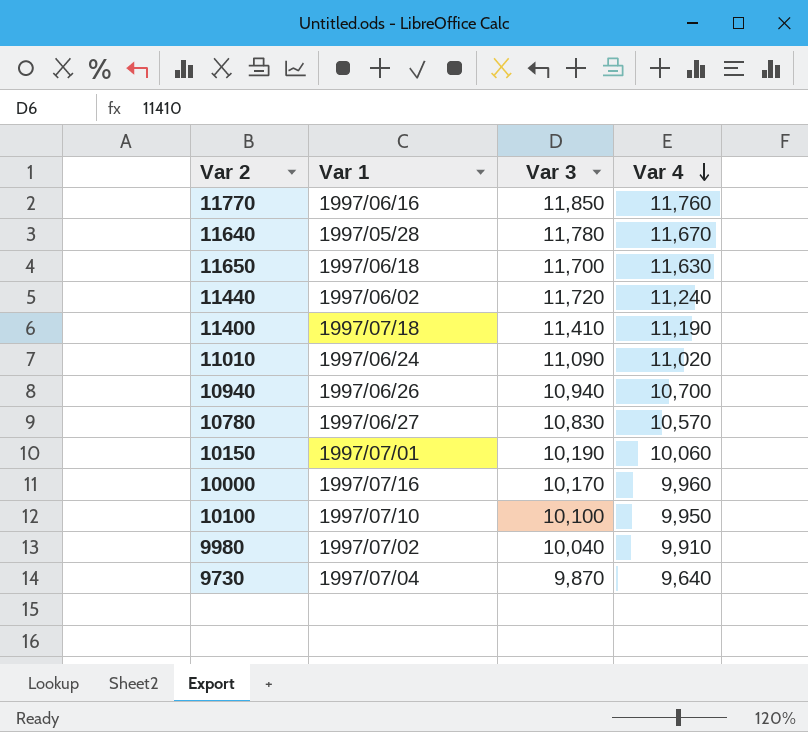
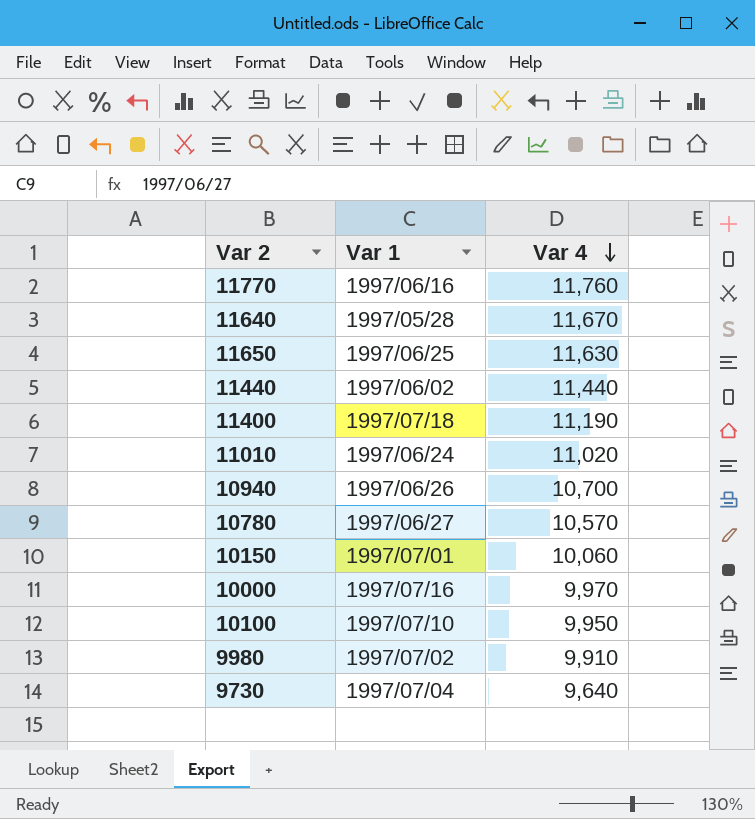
column Var 3 | position: 3 -> none
11650 | Var 1: 1997/06/18 -> 1997/06/25
11440 | Var 4: 11,240 -> 11,440
10000 | Var 4: 9,960 -> 9,970

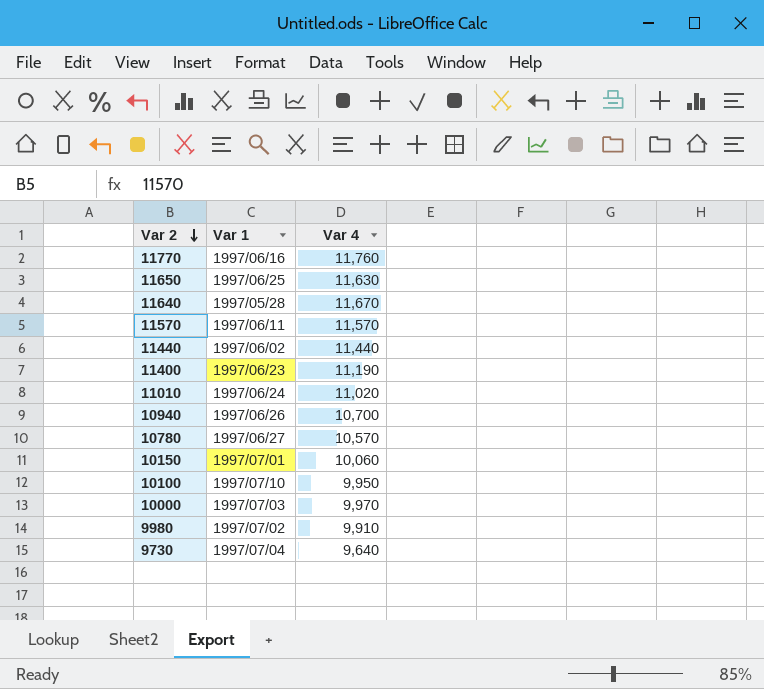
row order: Var 4 descending -> Var 2 descending
row 11570: none -> 1997/06/11 | 11,570
11400 | Var 1: 1997/07/18 -> 1997/06/23
10000 | Var 1: 1997/07/16 -> 1997/07/03

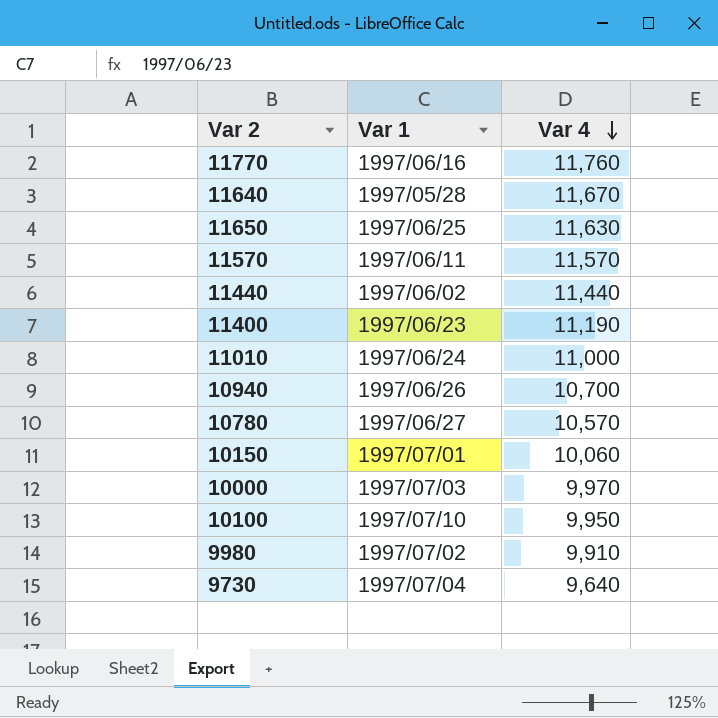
row order: Var 2 descending -> Var 4 descending
11010 | Var 4: 11,020 -> 11,000

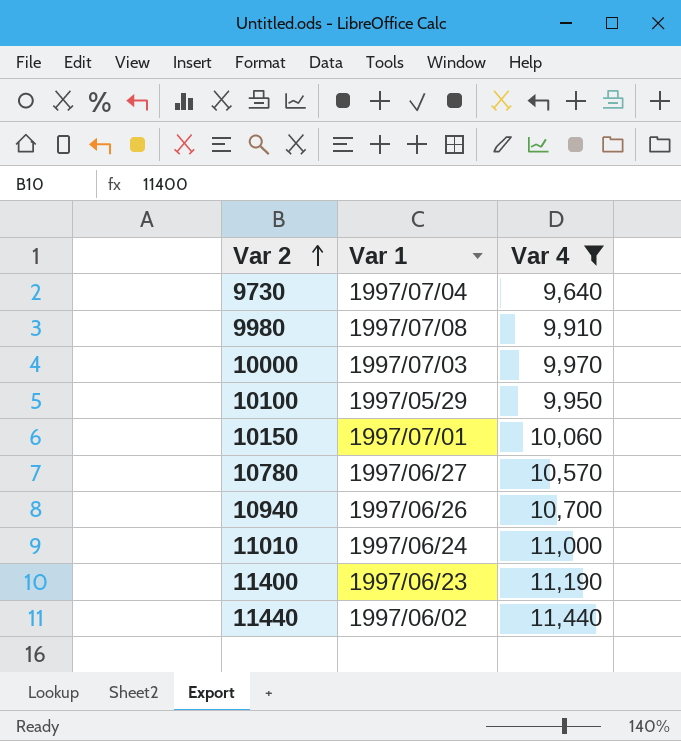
filter: none -> Var 4 <= 11,440
row order: Var 4 descending -> Var 2 ascending
9980 | Var 1: 1997/07/02 -> 1997/07/08
10100 | Var 1: 1997/07/10 -> 1997/05/29

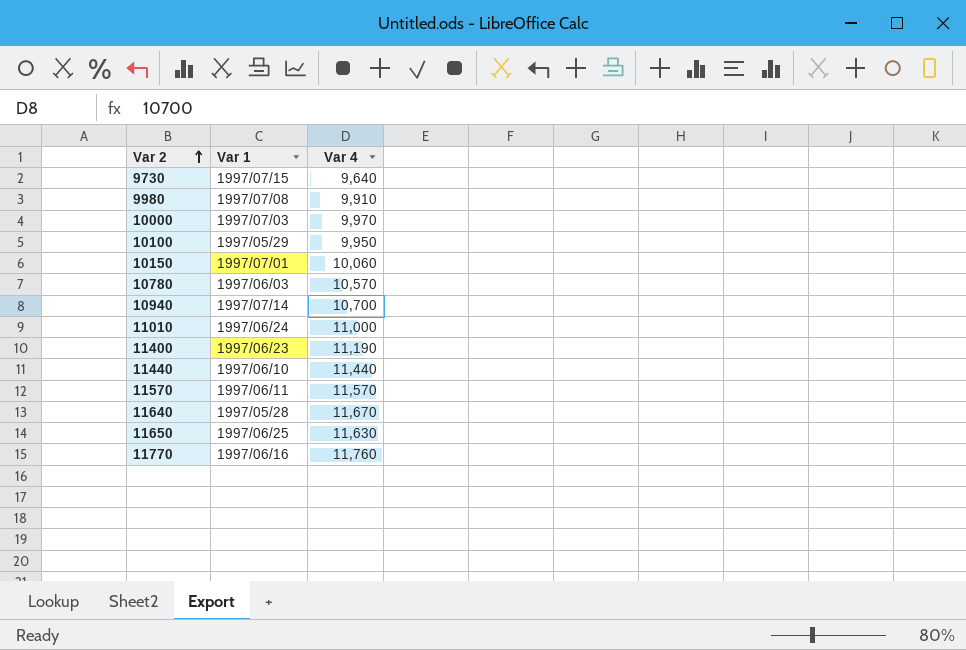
filter: Var 4 <= 11,440 -> none
9730 | Var 1: 1997/07/04 -> 1997/07/15
10780 | Var 1: 1997/06/27 -> 1997/06/03
10940 | Var 1: 1997/06/26 -> 1997/07/14
11440 | Var 1: 1997/06/02 -> 1997/06/10

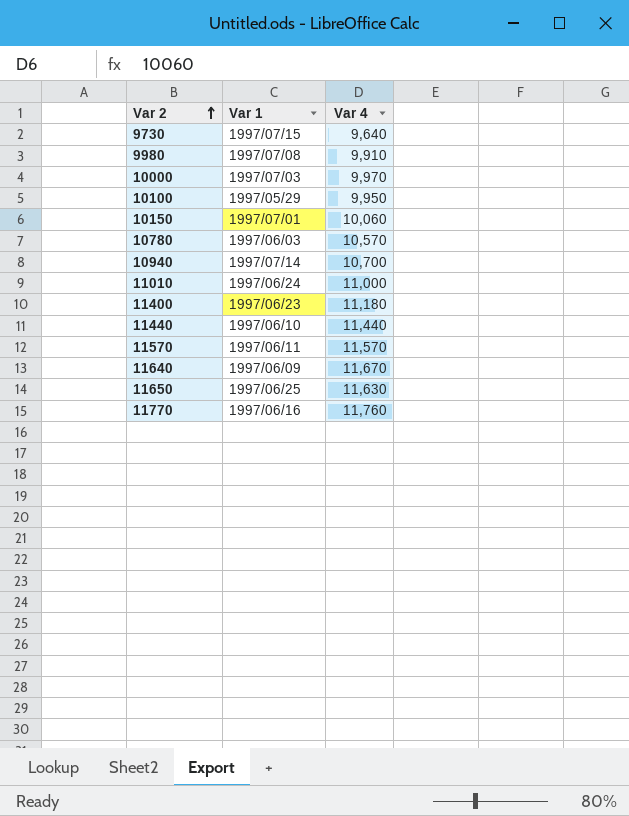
11400 | Var 4: 11,190 -> 11,180
11640 | Var 1: 1997/05/28 -> 1997/06/09

